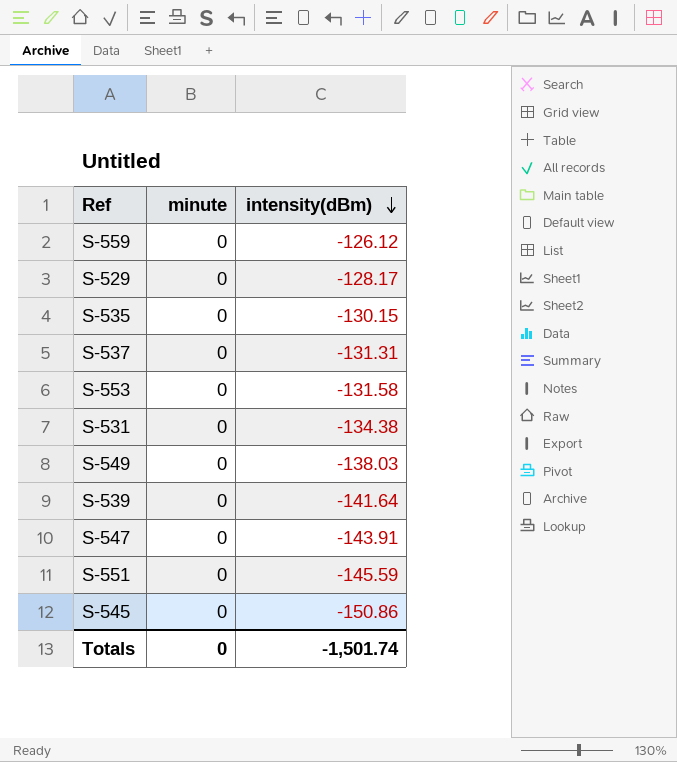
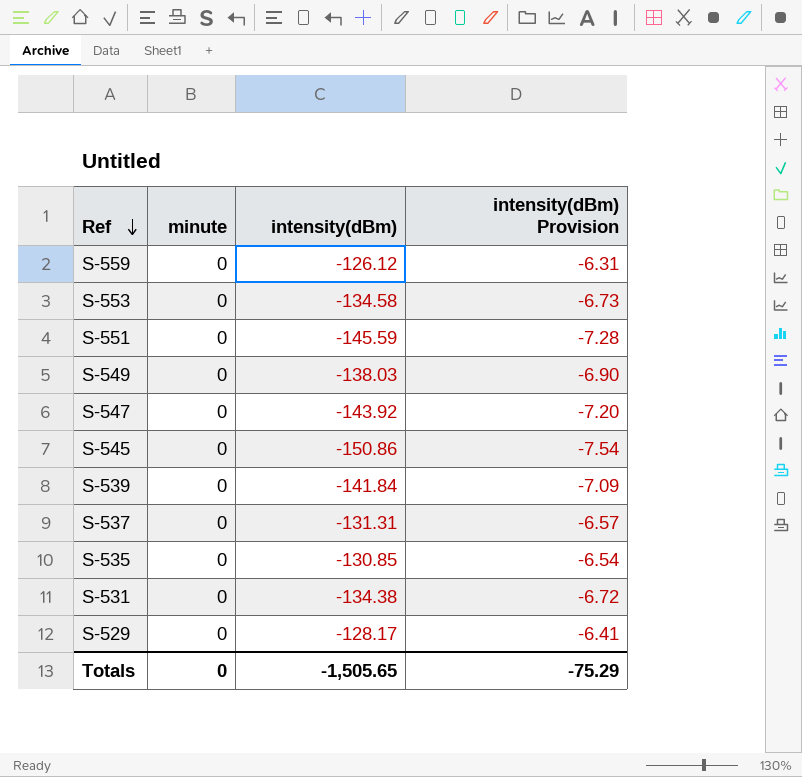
row order: intensity(dBm) descending -> Ref descending
column intensity(dBm) Provision | formula: none -> [intensity(dBm)] * 0.05
S-553 | intensity(dBm): -131.58 -> -134.58
S-547 | intensity(dBm): -143.91 -> -143.92
S-539 | intensity(dBm): -141.64 -> -141.84
S-535 | intensity(dBm): -130.15 -> -130.85
Totals | intensity(dBm): -1,501.74 -> -1,505.65

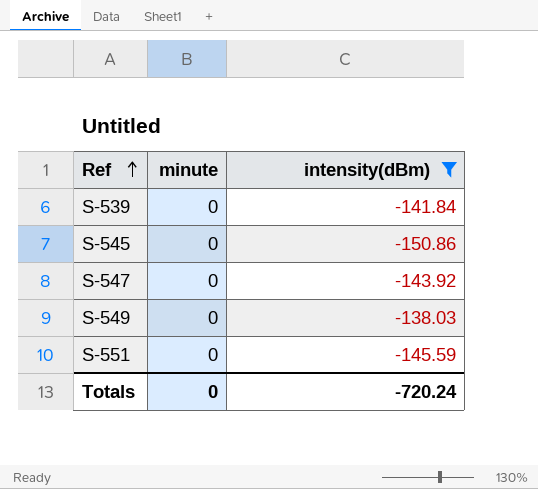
filter: none -> intensity(dBm) <= -138.03
row order: Ref descending -> Ref ascending
column intensity(dBm) Provision | formula: [intensity(dBm)] * 0.05 -> none
Totals | intensity(dBm): -1,505.65 -> -720.24

